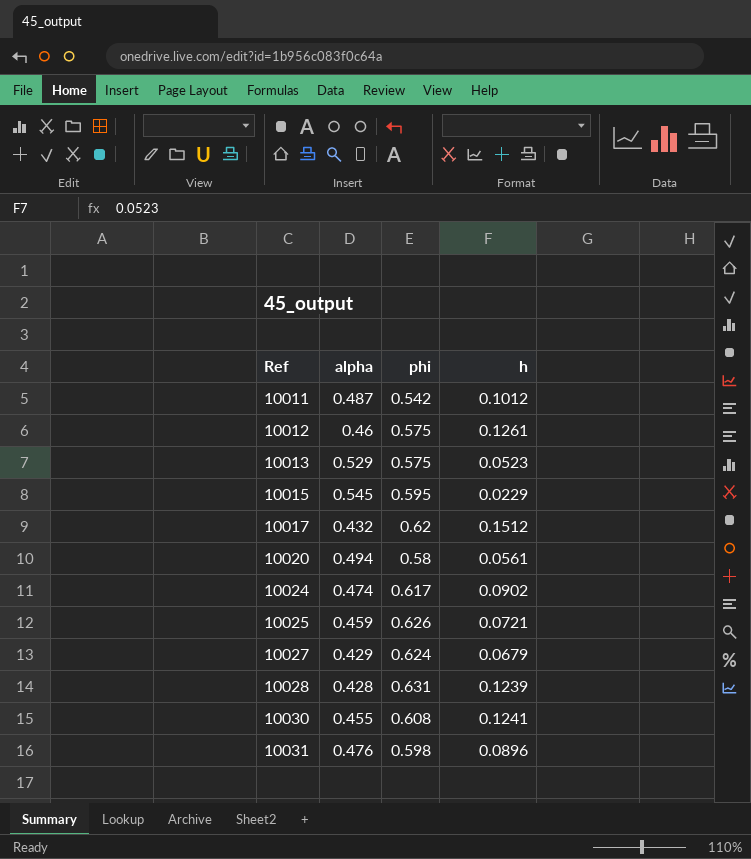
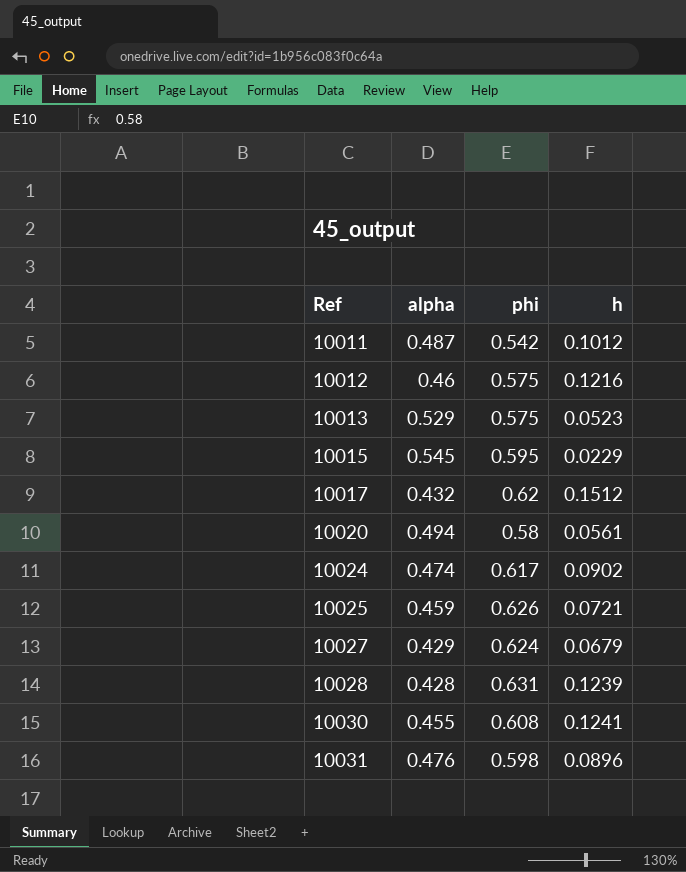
10012 | h: 0.1261 -> 0.1216

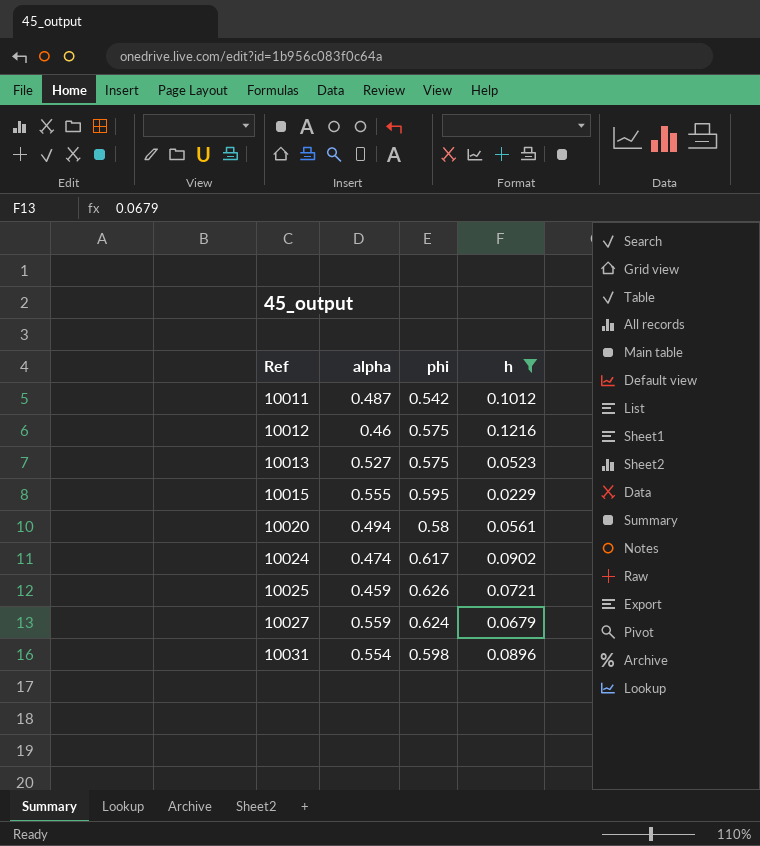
filter: none -> h <= 0.1216
10013 | alpha: 0.529 -> 0.527
10015 | alpha: 0.545 -> 0.555
10027 | alpha: 0.429 -> 0.559
10031 | alpha: 0.476 -> 0.554

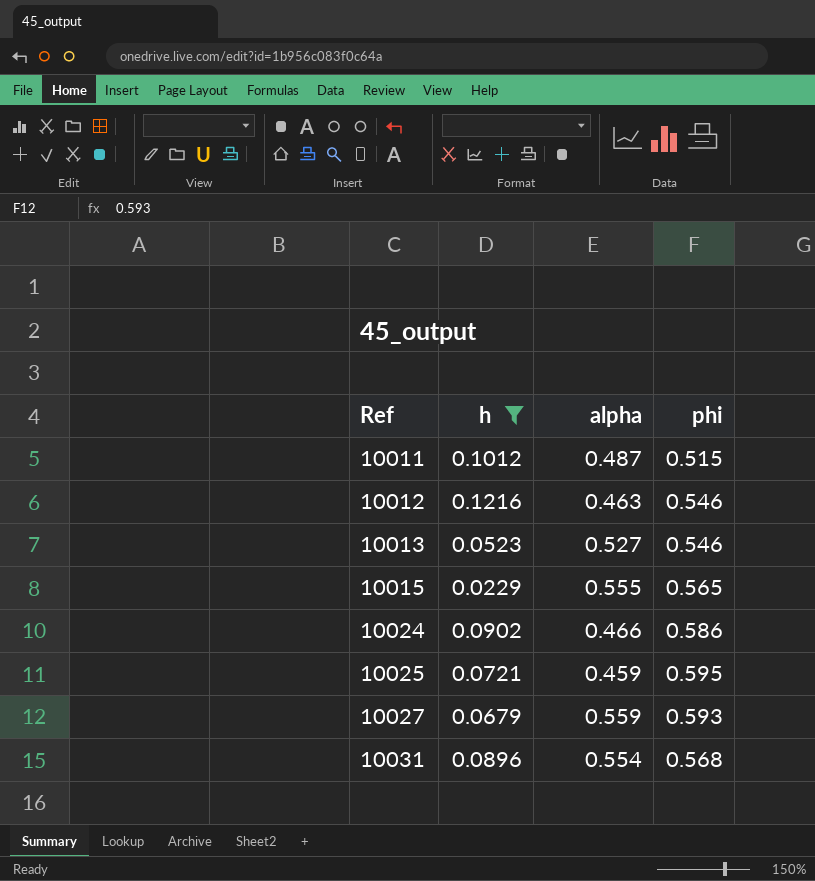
column h | position: 4 -> 2
row 10020: 0.494 | 0.58 | 0.0561 -> none
10011 | phi: 0.542 -> 0.515
10012 | alpha: 0.46 -> 0.463
10012 | phi: 0.575 -> 0.546
10013 | phi: 0.575 -> 0.546
10015 | phi: 0.595 -> 0.565
10024 | alpha: 0.474 -> 0.466
10024 | phi: 0.617 -> 0.586
10025 | phi: 0.626 -> 0.595
10027 | phi: 0.624 -> 0.593
10031 | phi: 0.598 -> 0.568

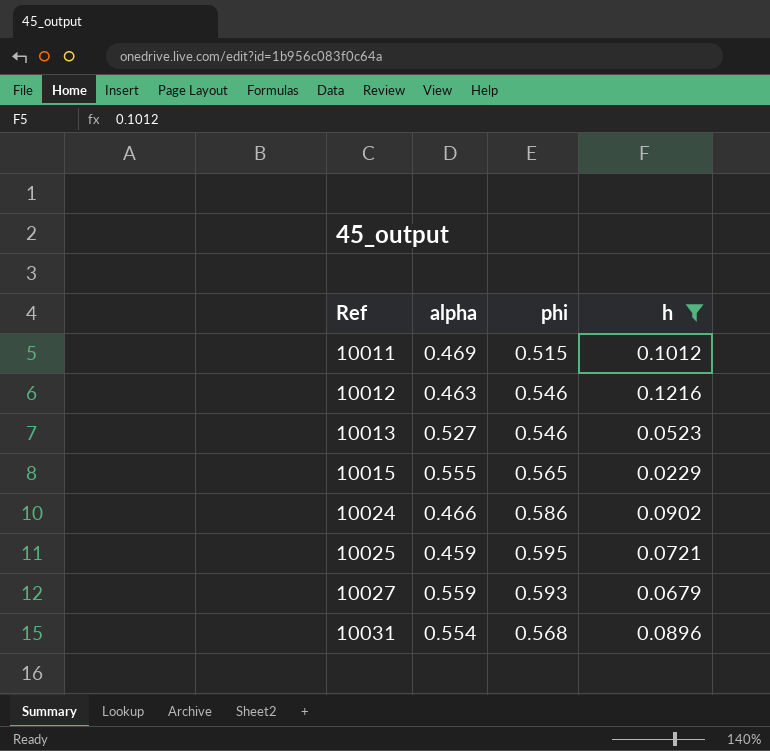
column h | position: 2 -> 4
10011 | alpha: 0.487 -> 0.469

